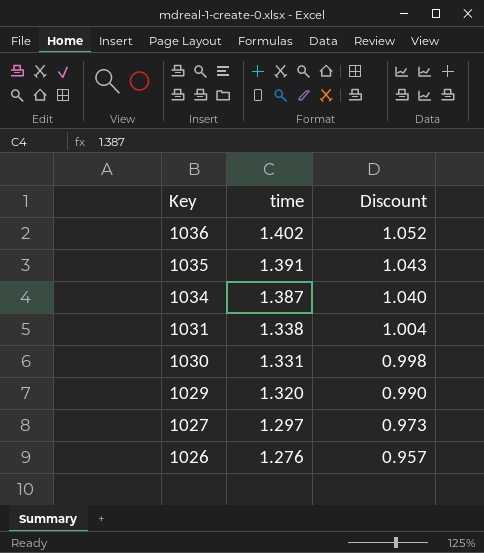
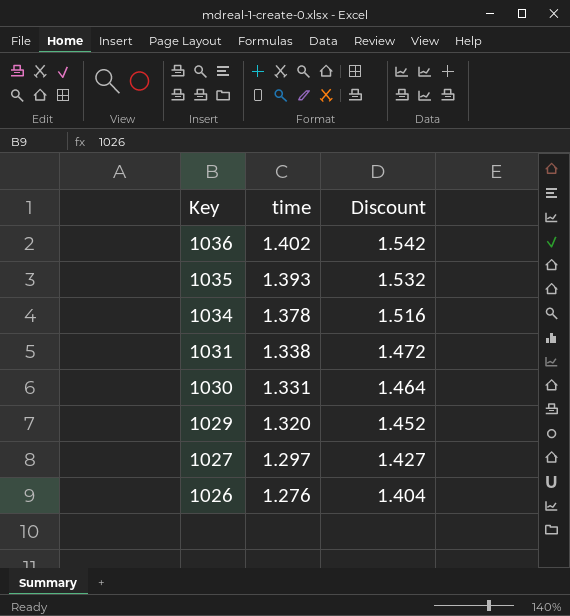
column Discount | formula: [time] * 0.75 -> [time] * 1.1
1035 | time: 1.391 -> 1.393
1034 | time: 1.387 -> 1.378

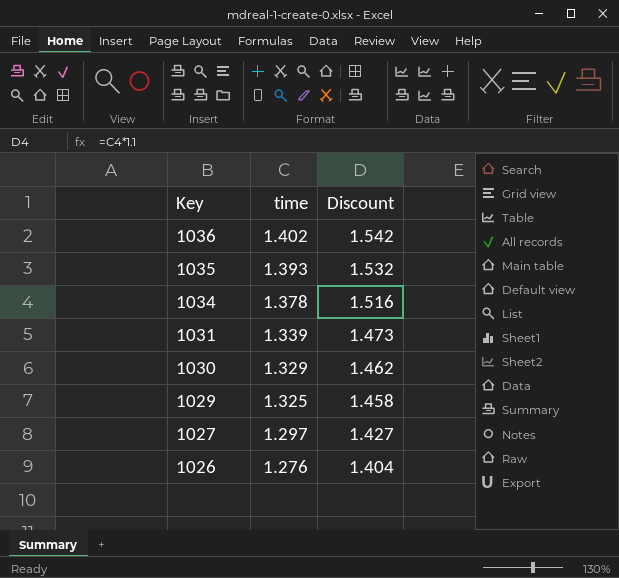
1031 | time: 1.338 -> 1.339
1031 | Discount: 1.472 -> 1.473
1030 | time: 1.331 -> 1.329
1030 | Discount: 1.464 -> 1.462
1029 | time: 1.320 -> 1.325
1029 | Discount: 1.452 -> 1.458

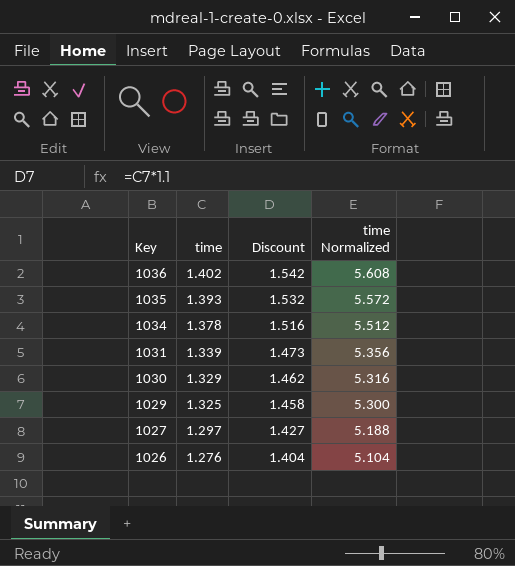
column time Normalized | formula: none -> [time] * 4

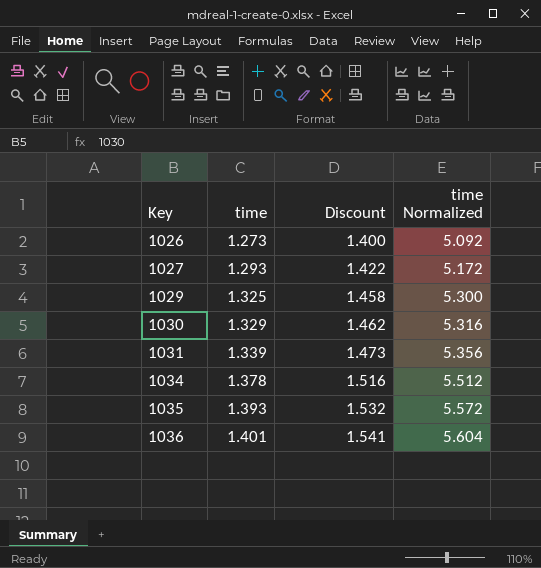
row order: Key descending -> Key ascending
1026 | time: 1.276 -> 1.273
1026 | Discount: 1.404 -> 1.400
1026 | time Normalized: 5.104 -> 5.092
1027 | time: 1.297 -> 1.293
1027 | Discount: 1.427 -> 1.422
1027 | time Normalized: 5.188 -> 5.172
1036 | time: 1.402 -> 1.401
1036 | Discount: 1.542 -> 1.541
1036 | time Normalized: 5.608 -> 5.604

